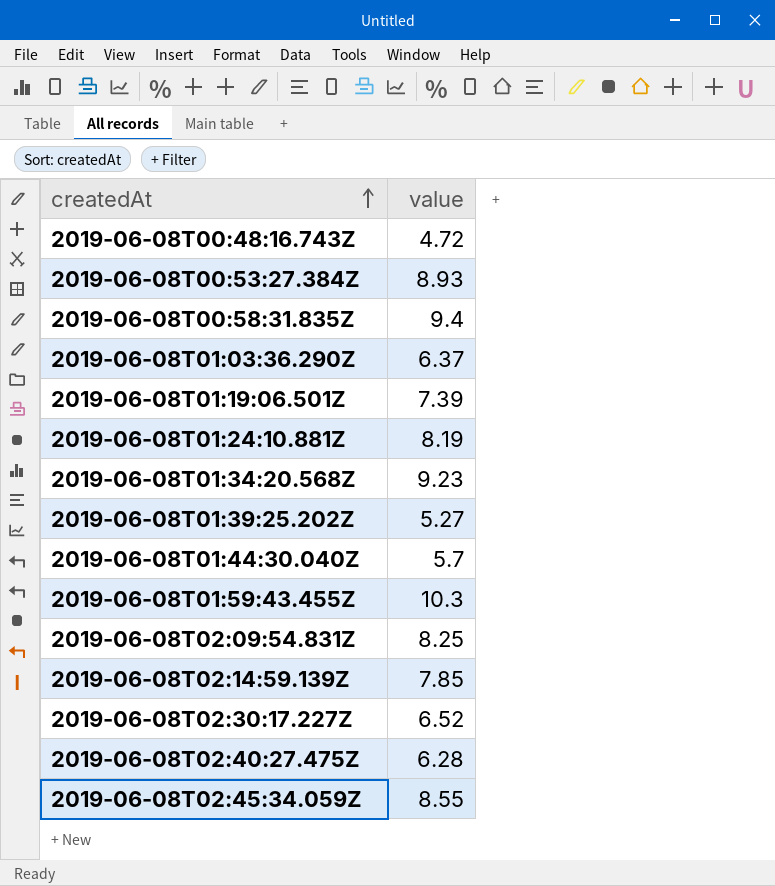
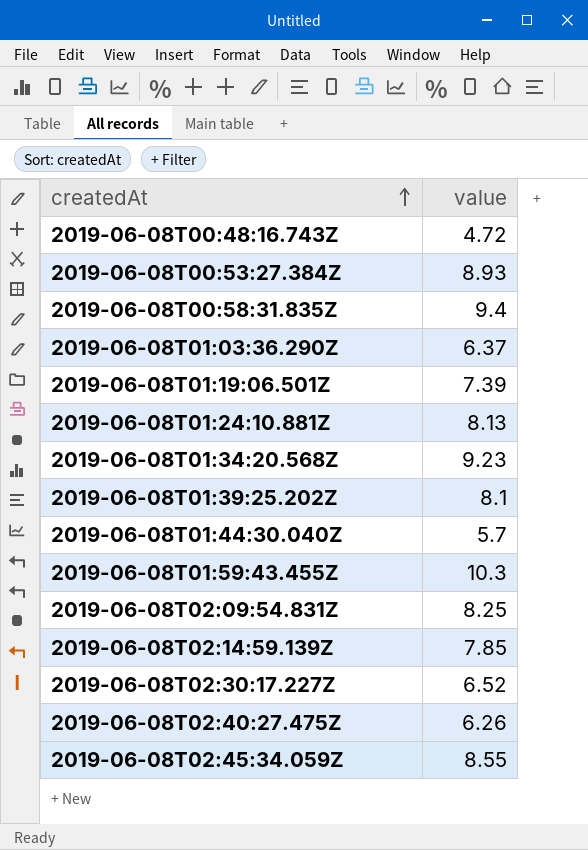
2019-06-08T01:24:10.881Z | value: 8.19 -> 8.13
2019-06-08T01:39:25.202Z | value: 5.27 -> 8.1
2019-06-08T02:40:27.475Z | value: 6.28 -> 6.26

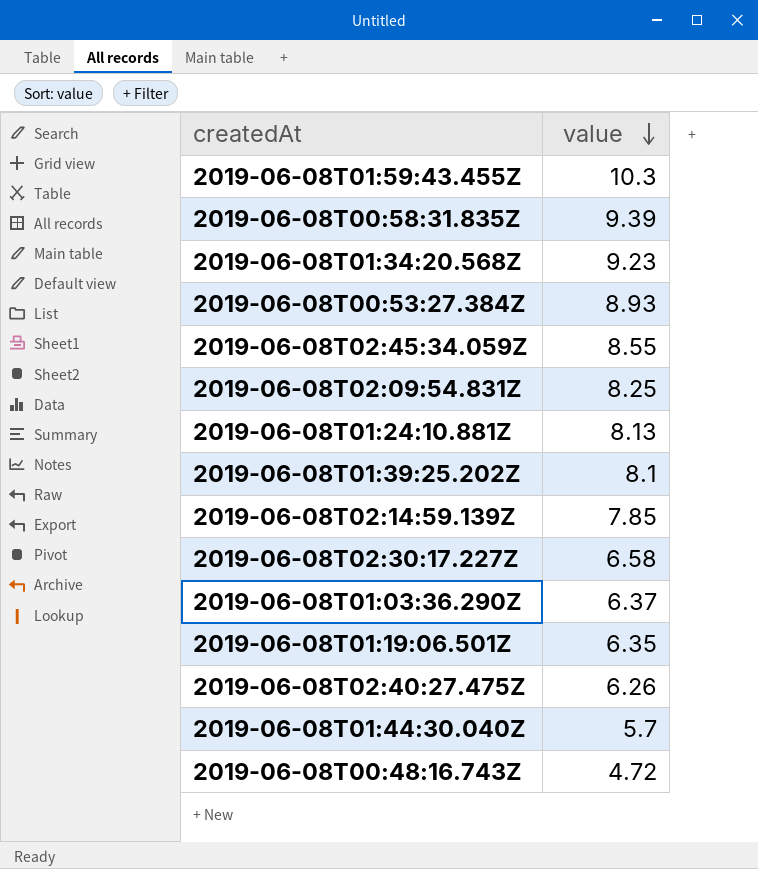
row order: createdAt ascending -> value descending
2019-06-08T00:58:31.835Z | value: 9.4 -> 9.39
2019-06-08T02:30:17.227Z | value: 6.52 -> 6.58
2019-06-08T01:19:06.501Z | value: 7.39 -> 6.35

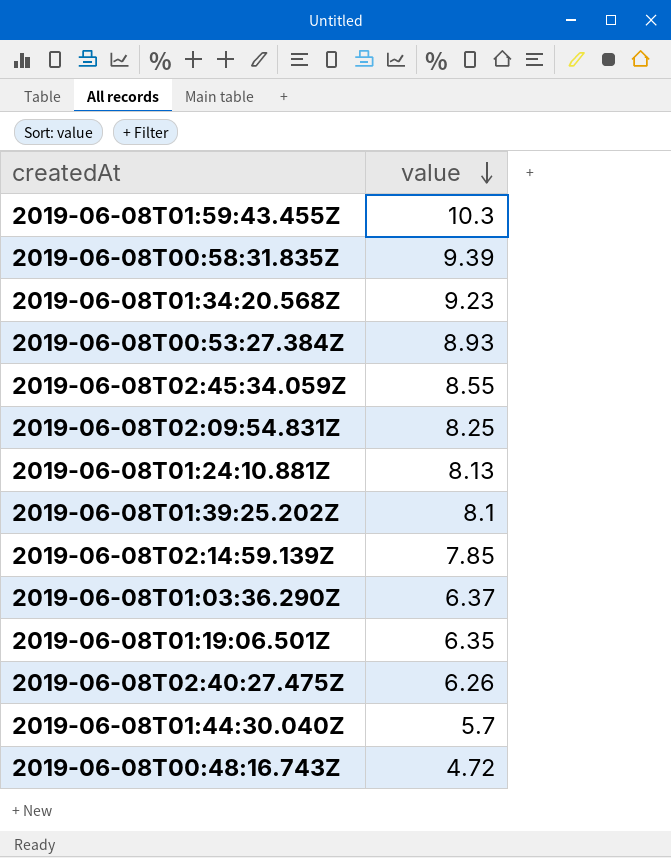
row 2019-06-08T02:30:17.227Z: 6.58 -> none

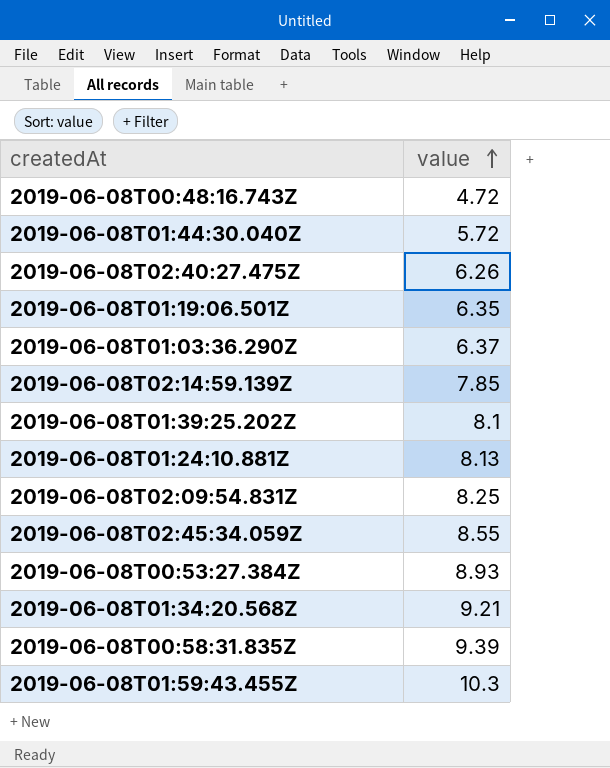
row order: value descending -> value ascending
2019-06-08T01:44:30.040Z | value: 5.7 -> 5.72
2019-06-08T01:34:20.568Z | value: 9.23 -> 9.21

